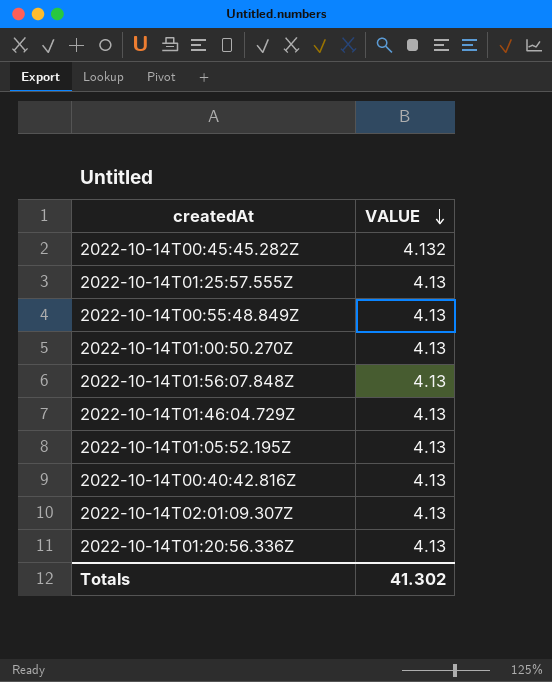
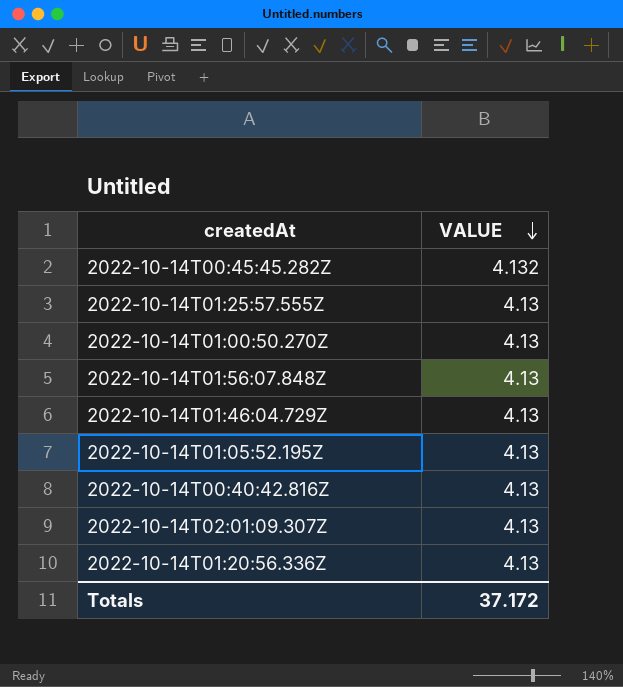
row 2022-10-14T00:55:48.849Z: 4.13 -> none
Totals | VALUE: 41.302 -> 37.172

